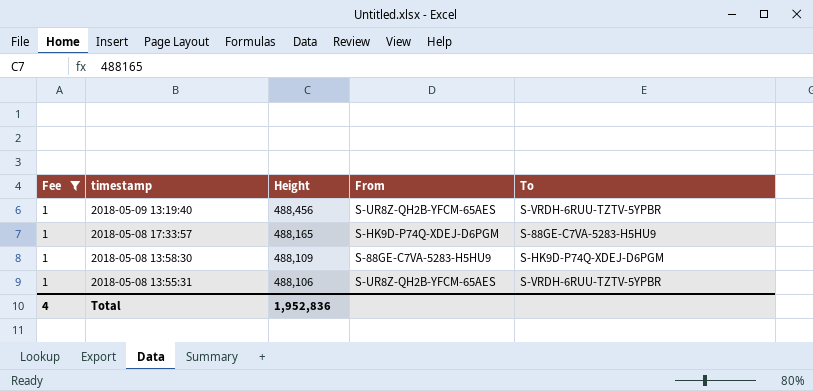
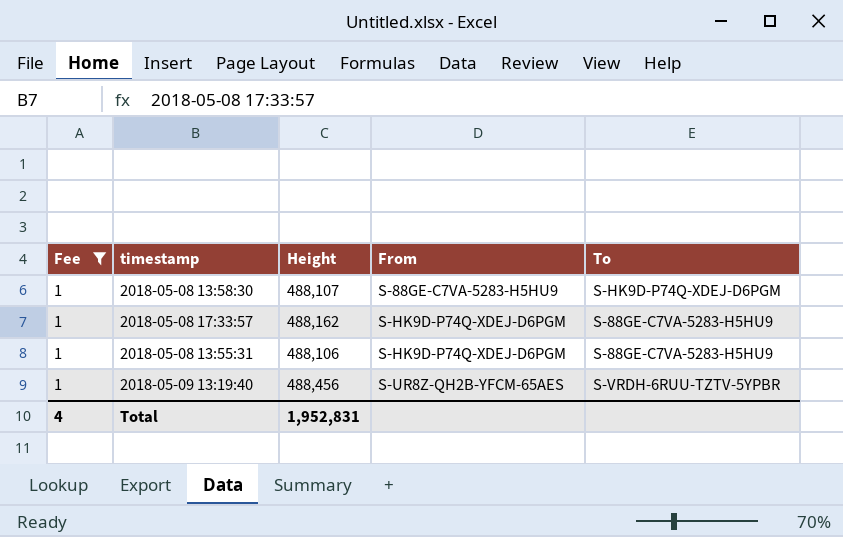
row order: timestamp descending -> From ascending
2018-05-08 13:58:30 | Height: 488,109 -> 488,107
2018-05-08 17:33:57 | Height: 488,165 -> 488,162
2018-05-08 13:55:31 | From: S-UR8Z-QH2B-YFCM-65AES -> S-HK9D-P74Q-XDEJ-D6PGM
2018-05-08 13:55:31 | To: S-VRDH-6RUU-TZTV-5YPBR -> S-88GE-C7VA-5283-H5HU9
Total | Height: 1,952,836 -> 1,952,831

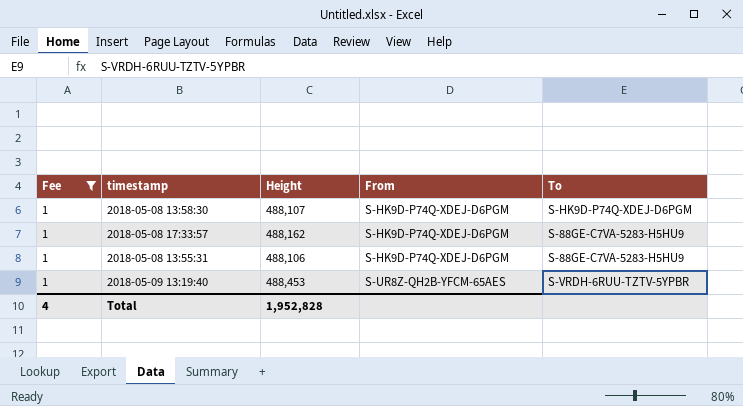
2018-05-08 13:58:30 | From: S-88GE-C7VA-5283-H5HU9 -> S-HK9D-P74Q-XDEJ-D6PGM
2018-05-09 13:19:40 | Height: 488,456 -> 488,453
Total | Height: 1,952,831 -> 1,952,828

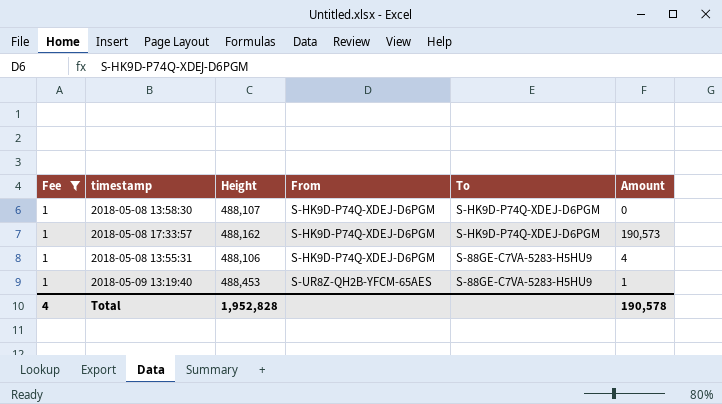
column Amount | position: none -> 6
2018-05-08 17:33:57 | To: S-88GE-C7VA-5283-H5HU9 -> S-HK9D-P74Q-XDEJ-D6PGM
2018-05-09 13:19:40 | To: S-VRDH-6RUU-TZTV-5YPBR -> S-88GE-C7VA-5283-H5HU9

